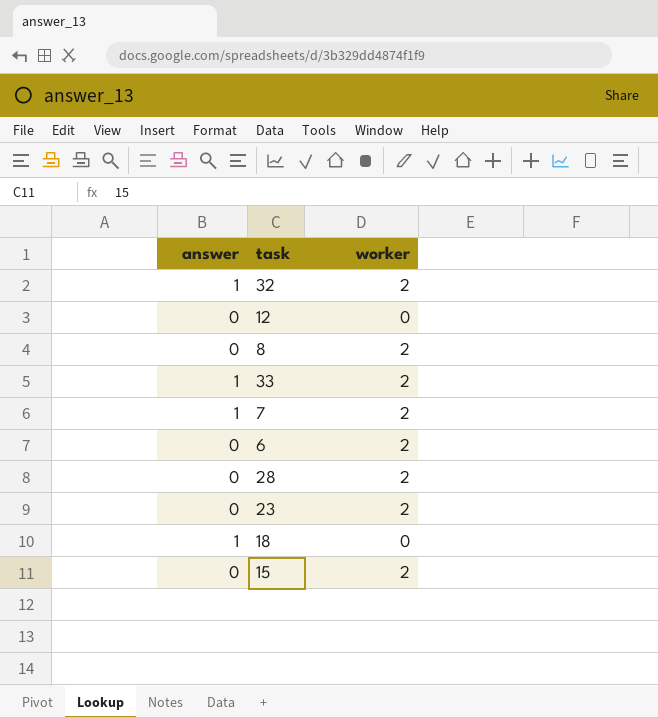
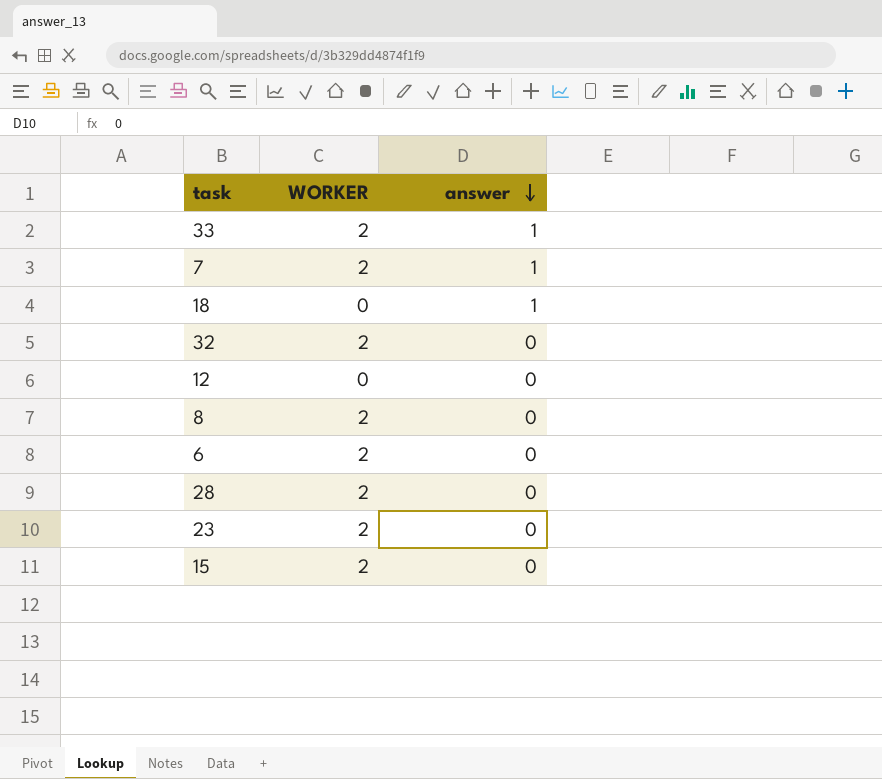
row order: none -> answer descending
column name: worker -> WORKER
column answer | position: 1 -> 3
32 | answer: 1 -> 0

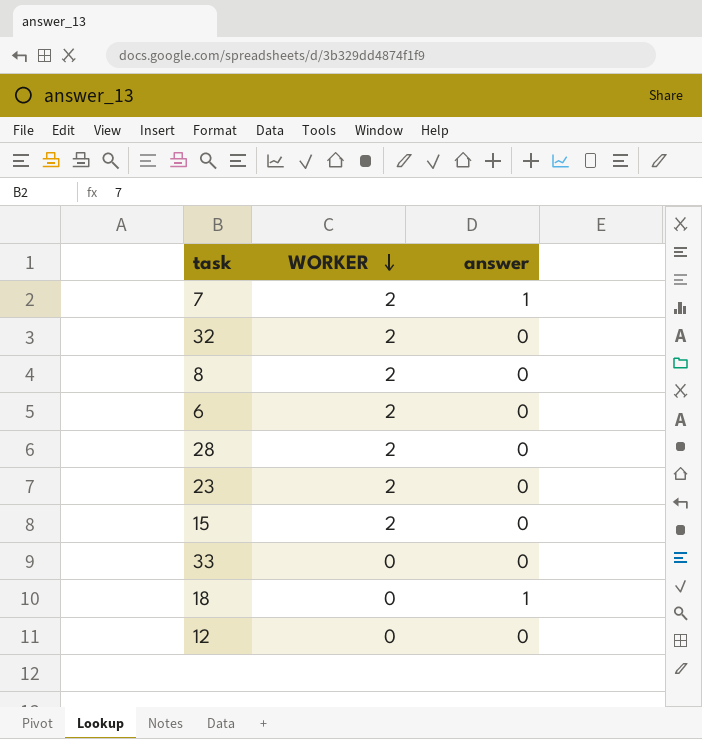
row order: answer descending -> WORKER descending
33 | WORKER: 2 -> 0
33 | answer: 1 -> 0

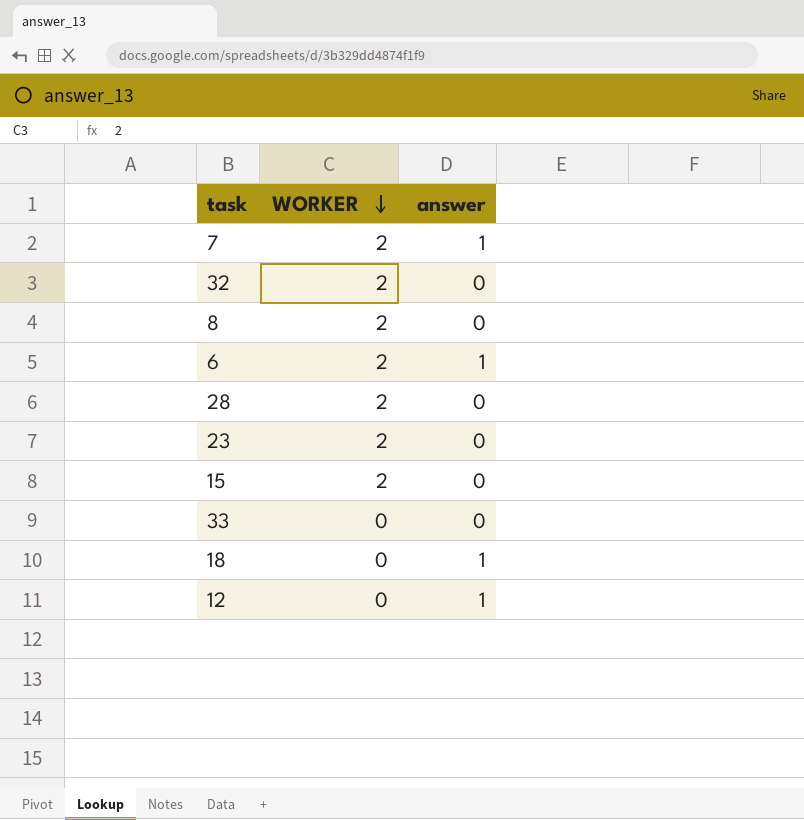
6 | answer: 0 -> 1
12 | answer: 0 -> 1

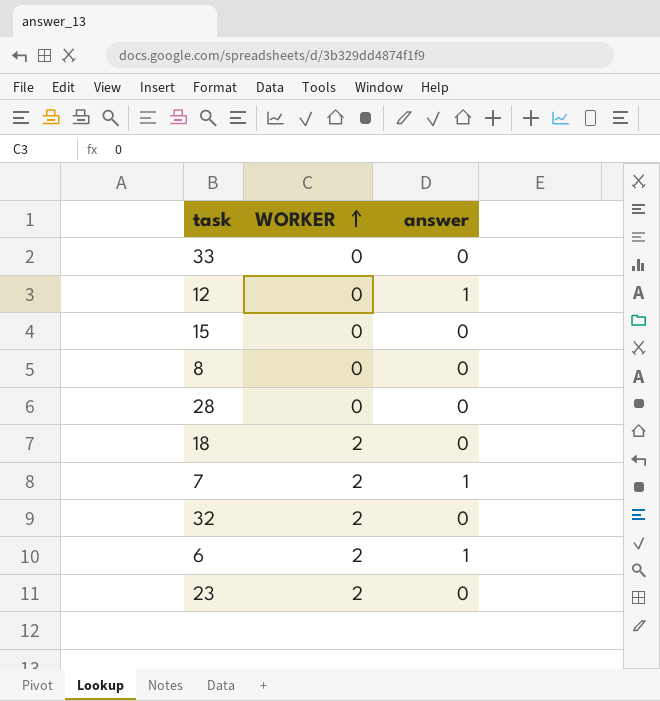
row order: WORKER descending -> WORKER ascending
15 | WORKER: 2 -> 0
8 | WORKER: 2 -> 0
28 | WORKER: 2 -> 0
18 | WORKER: 0 -> 2
18 | answer: 1 -> 0

